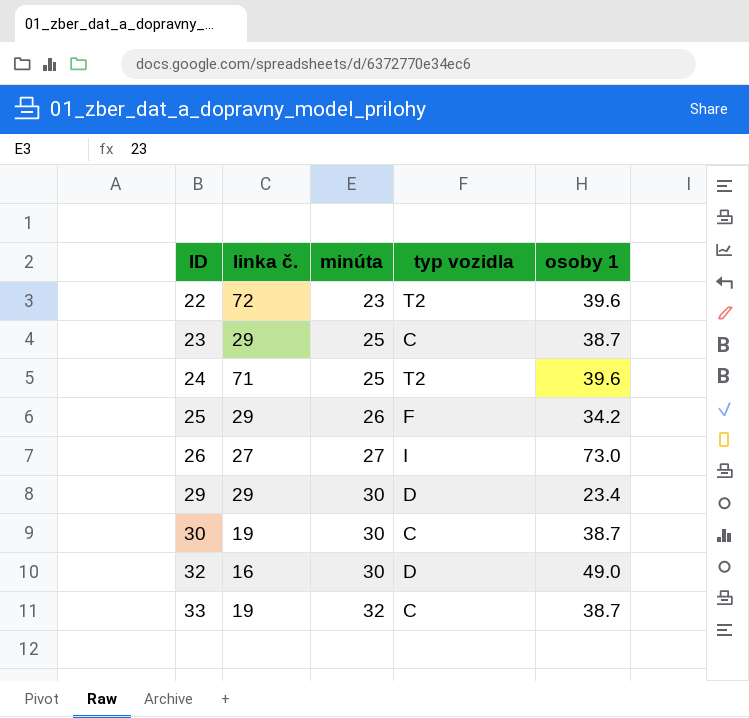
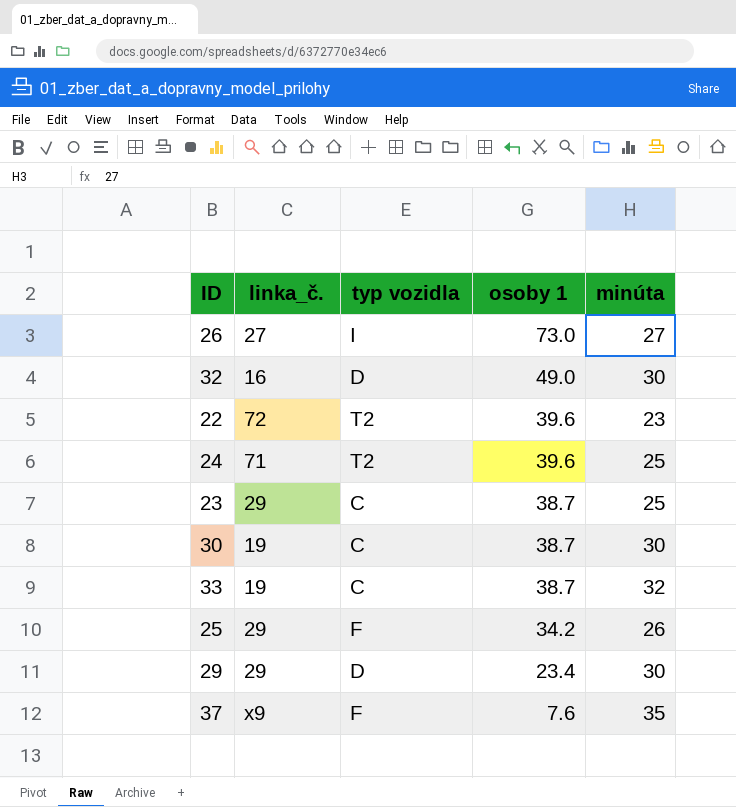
row order: ID ascending -> osoby 1 descending
column name: linka č. -> linka_č.
column minúta | position: 3 -> 5
row 37: none -> x9 | F | 7.6 | 35

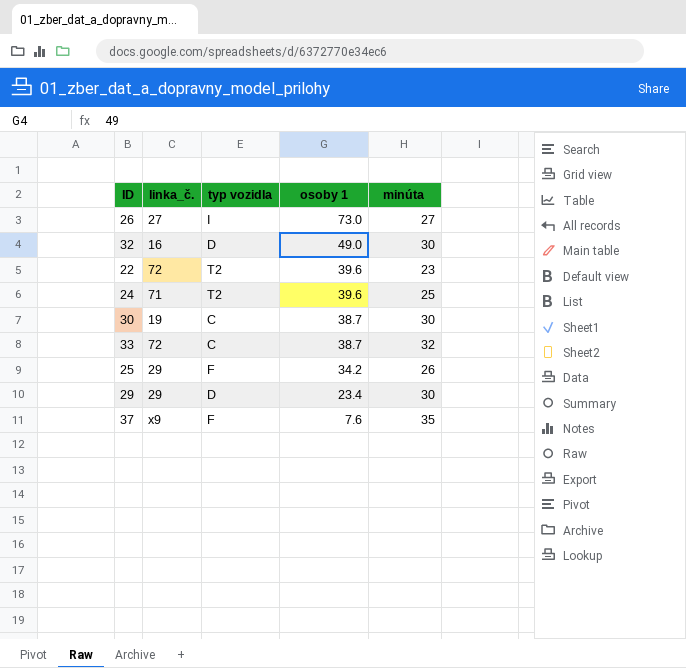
row 23: 29 | C | 38.7 | 25 -> none
33 | linka_č.: 19 -> 72

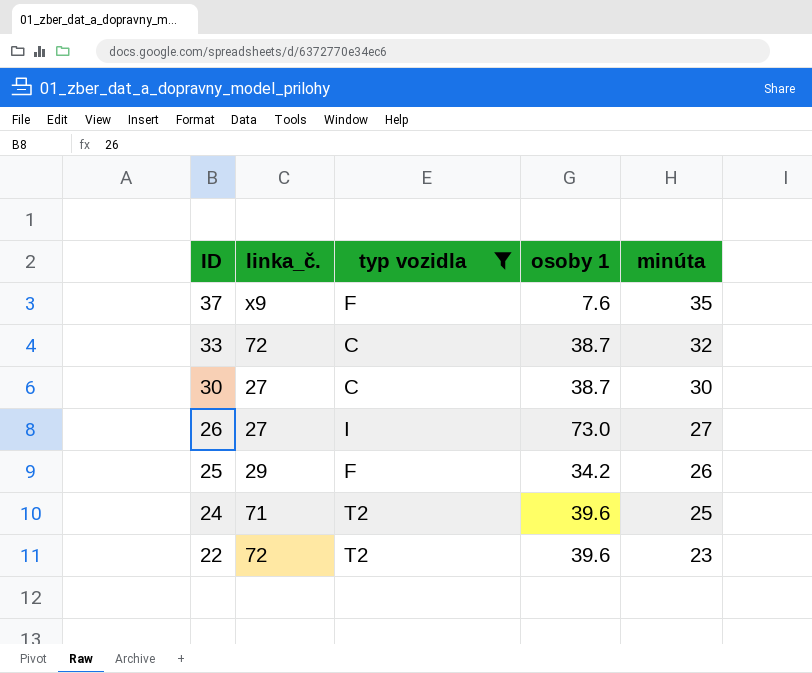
filter: none -> typ vozidla != D
row order: osoby 1 descending -> ID descending
30 | linka_č.: 19 -> 27

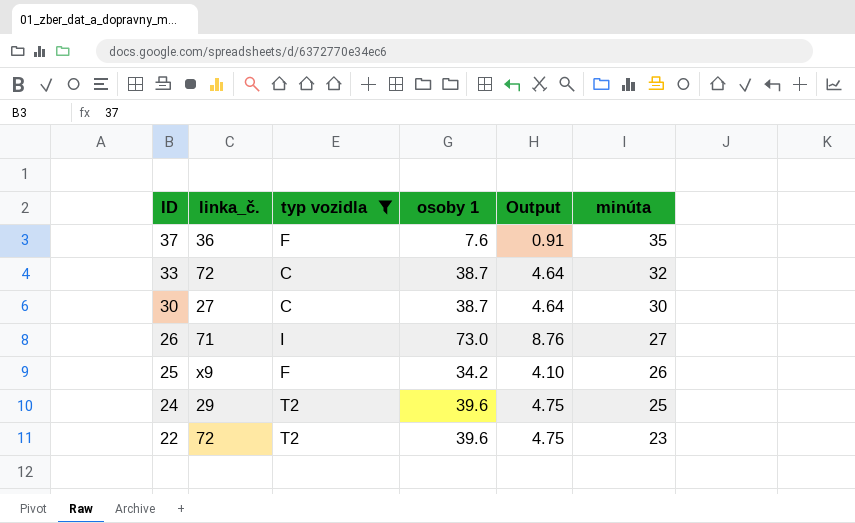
column Output | formula: none -> [osoby 1] * 0.12
37 | linka_č.: x9 -> 36
26 | linka_č.: 27 -> 71
25 | linka_č.: 29 -> x9
24 | linka_č.: 71 -> 29

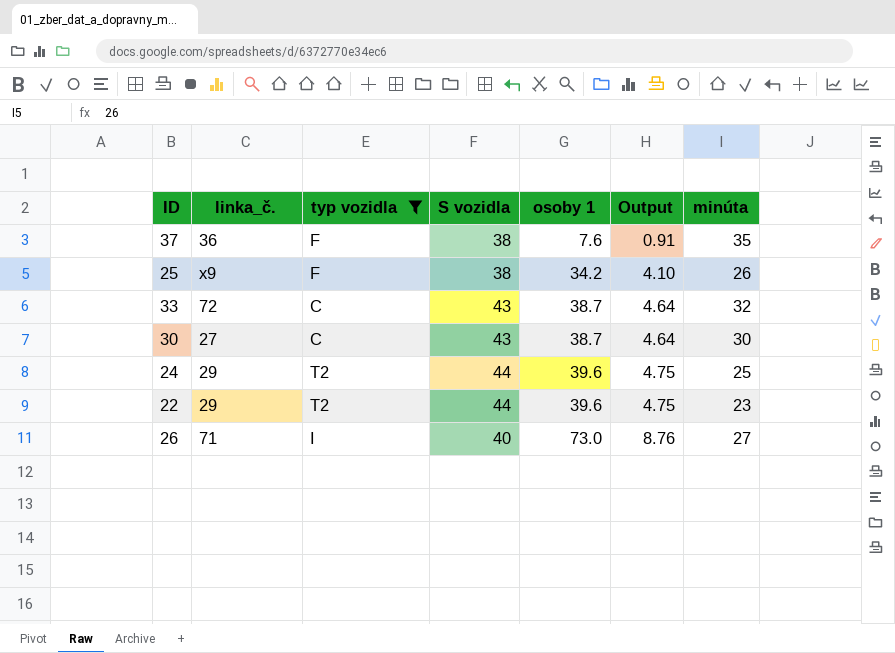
row order: ID descending -> osoby 1 ascending
column S vozidla | position: none -> 4
22 | linka_č.: 72 -> 29

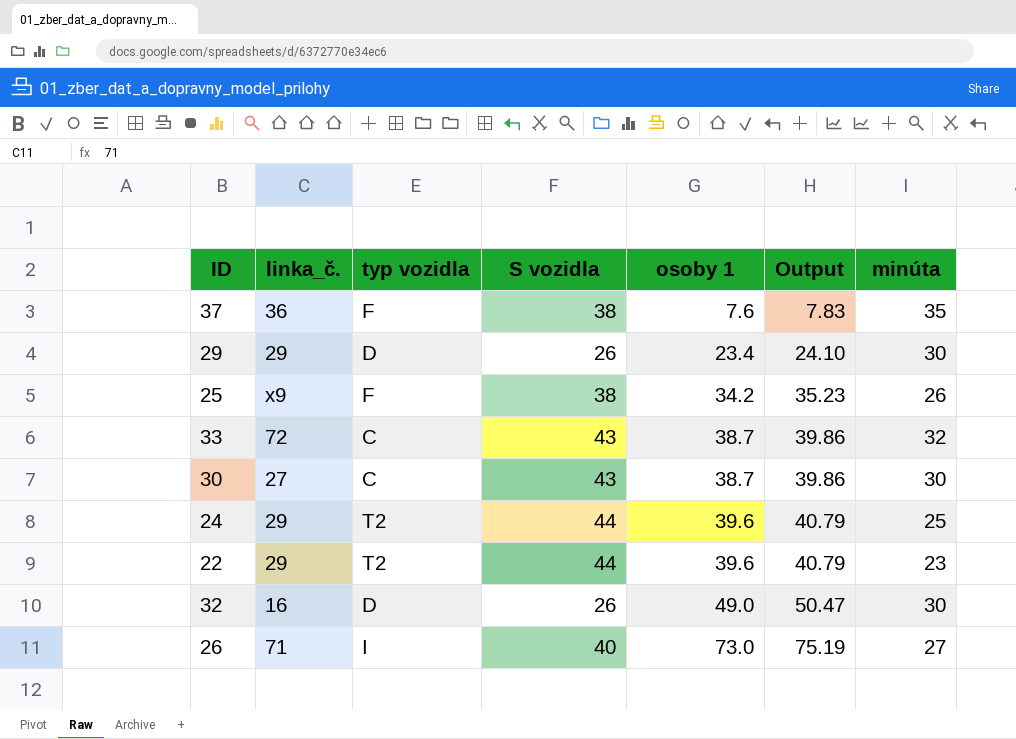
filter: typ vozidla != D -> none
column Output | formula: [osoby 1] * 0.12 -> [osoby 1] * 1.03

